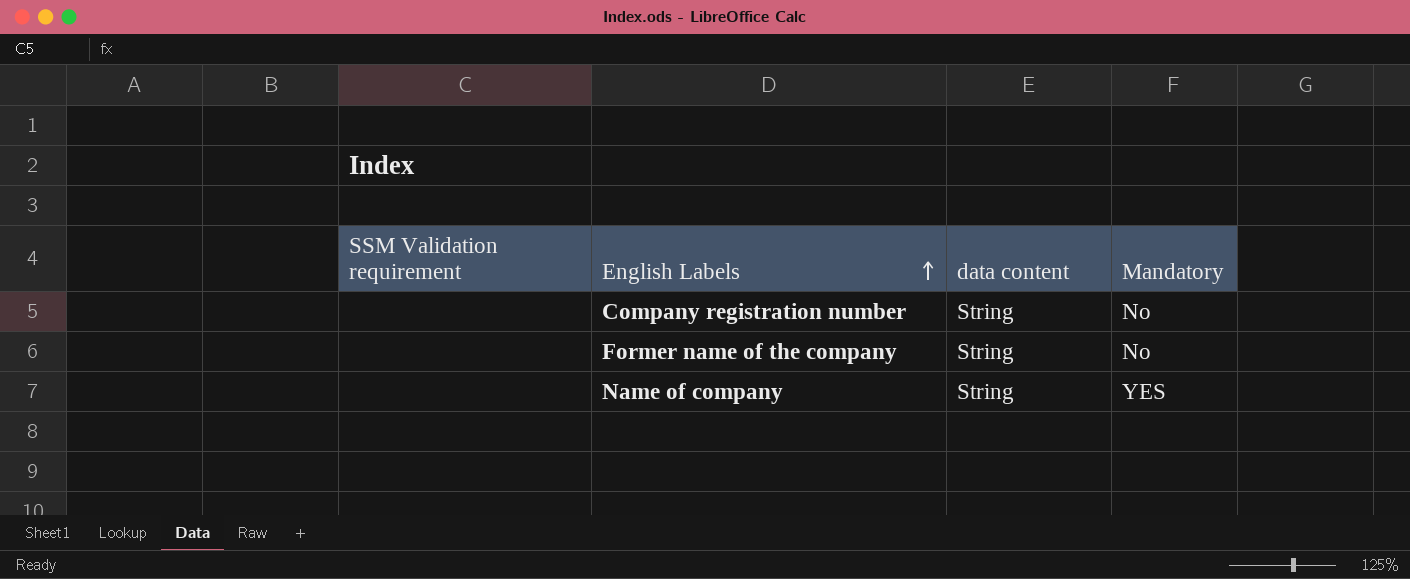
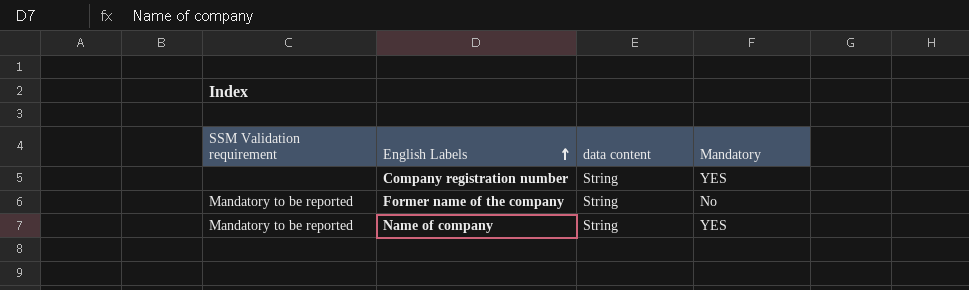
Company registration number | Mandatory: No -> YES
Former name of the company | SSM Validation requirement: none -> Mandatory to be reported
Name of company | SSM Validation requirement: none -> Mandatory to be reported

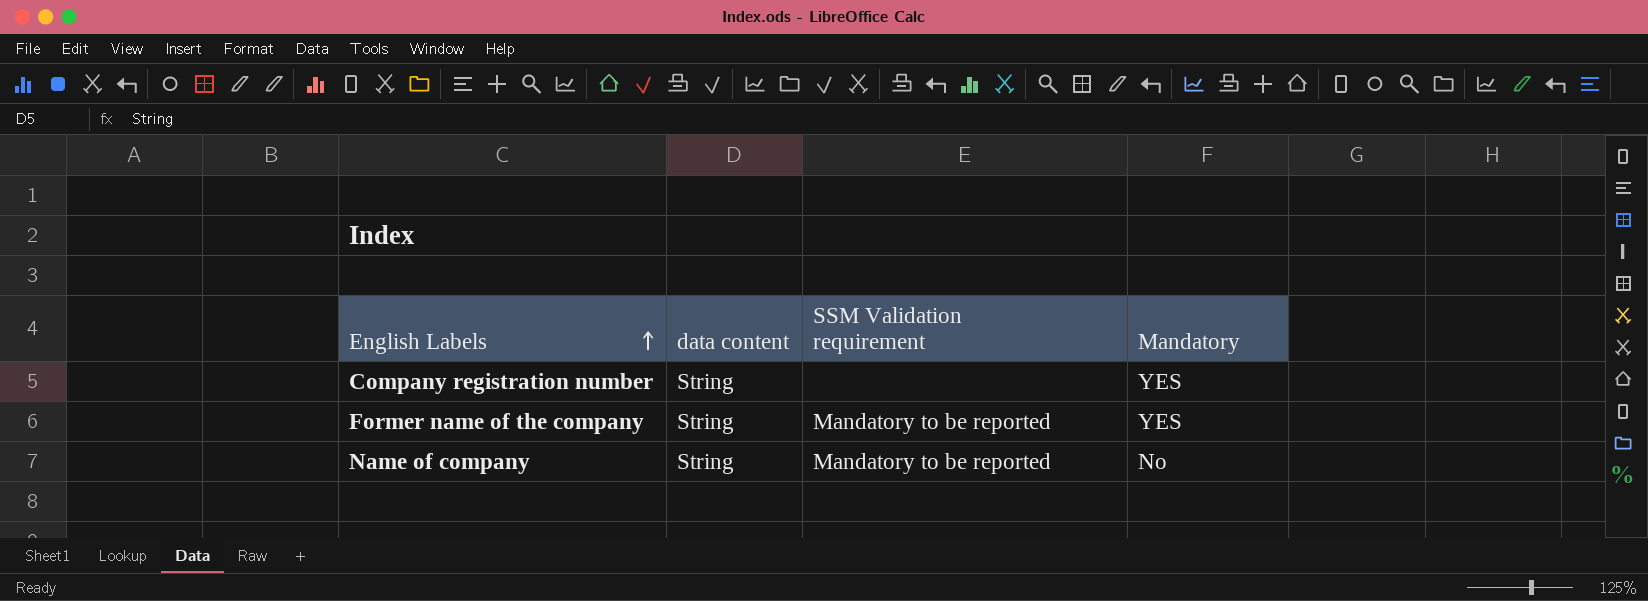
column SSM Validation requirement | position: 1 -> 3
Former name of the company | Mandatory: No -> YES
Name of company | Mandatory: YES -> No

